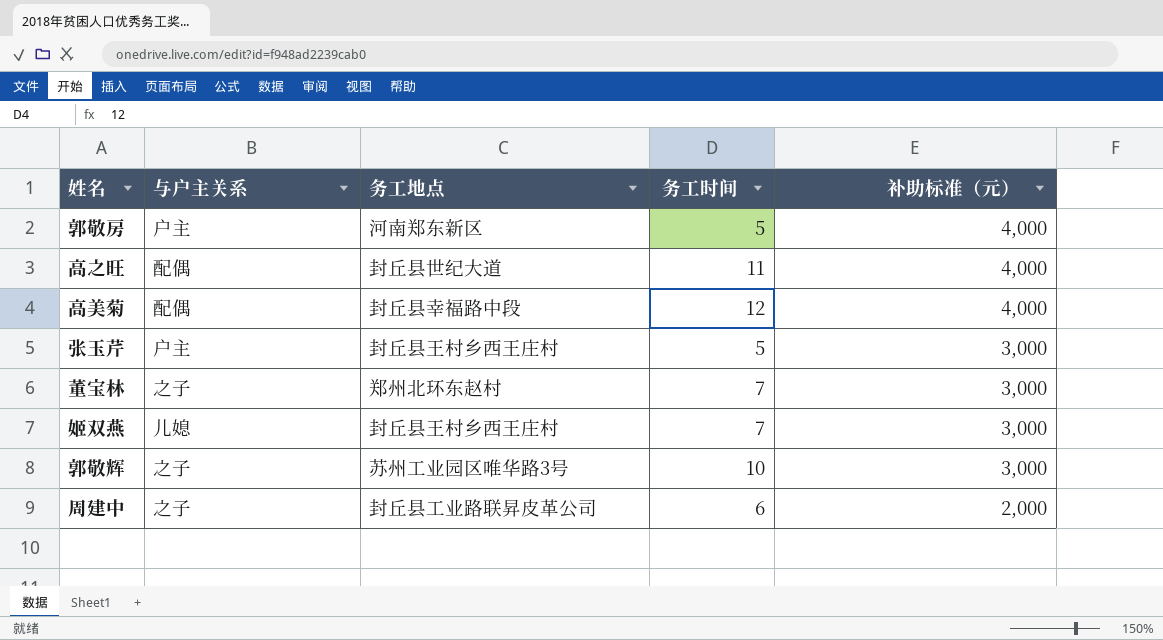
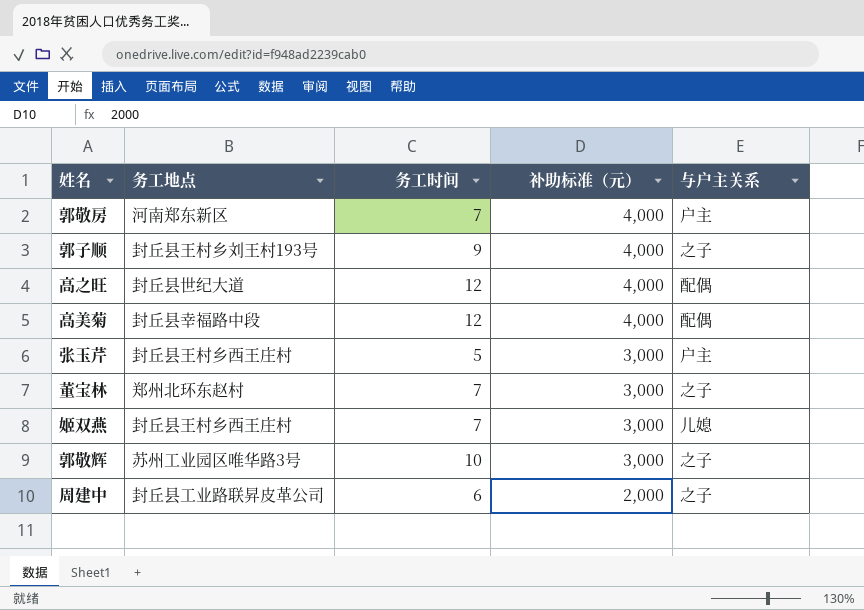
column 与户主关系 | position: 2 -> 5
郭敬房 | 务工时间: 5 -> 7
row 郭子顺: none -> 封丘县王村乡刘王村193号 | 9 | 4,000 | 之子
高之旺 | 务工时间: 11 -> 12

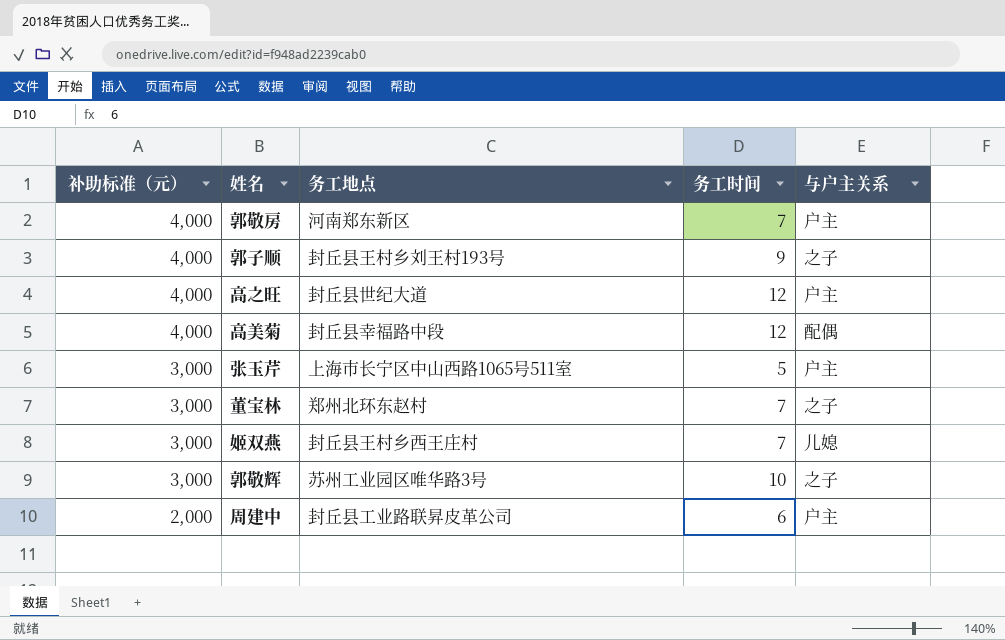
column 补助标准（元） | position: 4 -> 1
高之旺 | 与户主关系: 配偶 -> 户主
张玉芹 | 务工地点: 封丘县王村乡西王庄村 -> 上海市长宁区中山西路1065号511室
周建中 | 与户主关系: 之子 -> 户主

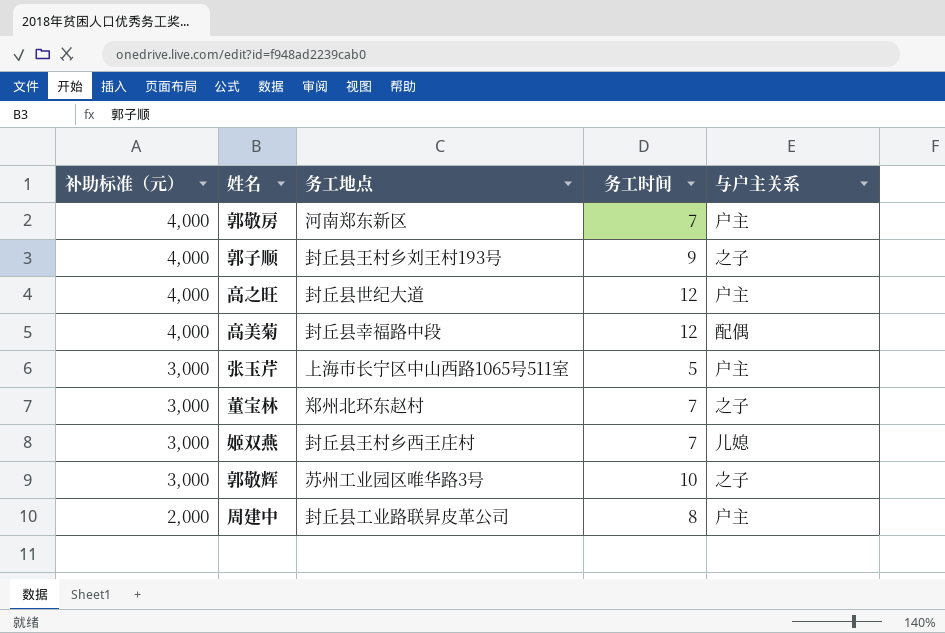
周建中 | 务工时间: 6 -> 8

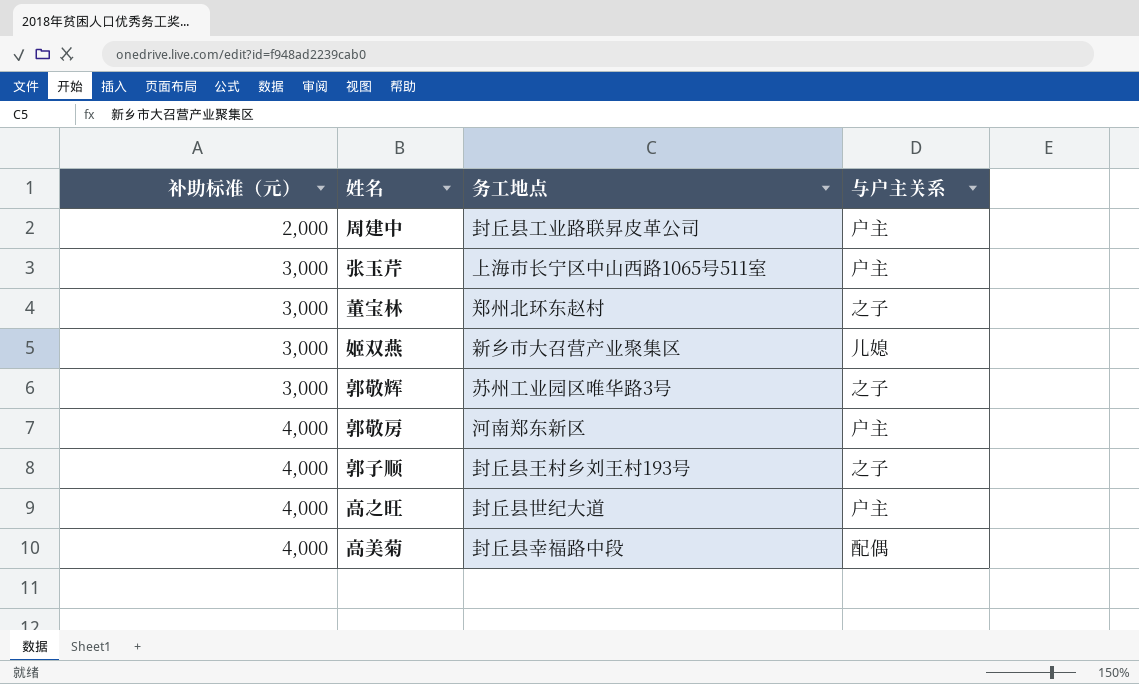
row order: 补助标准（元） descending -> 补助标准（元） ascending
column 务工时间 | position: 4 -> none
姬双燕 | 务工地点: 封丘县王村乡西王庄村 -> 新乡市大召营产业聚集区

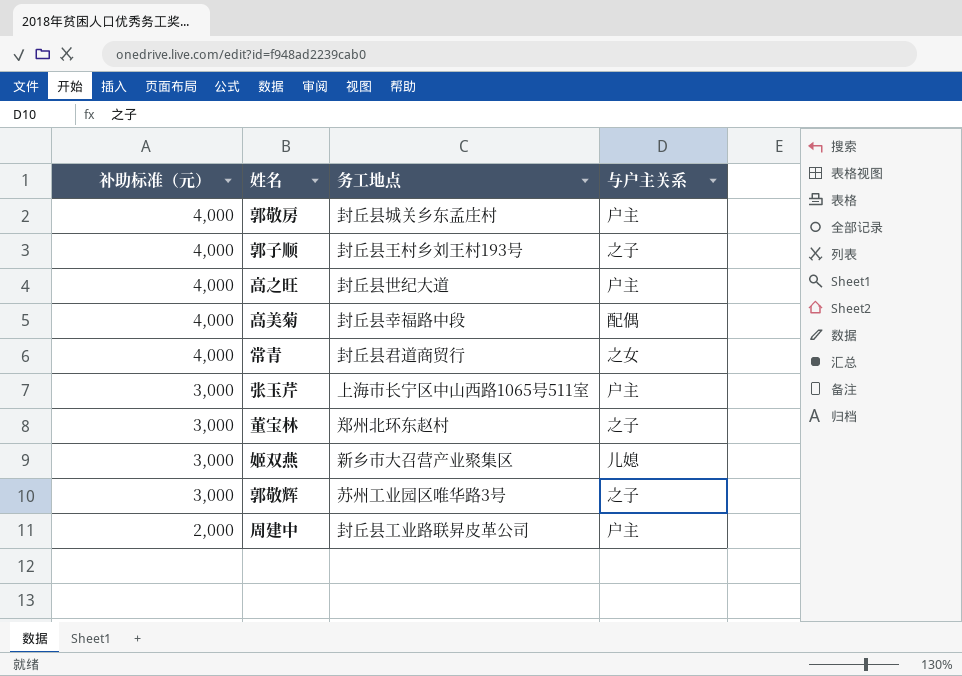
row order: 补助标准（元） ascending -> 补助标准（元） descending
郭敬房 | 务工地点: 河南郑东新区 -> 封丘县城关乡东孟庄村
row 常青: none -> 4,000 | 封丘县君道商贸行 | 之女

